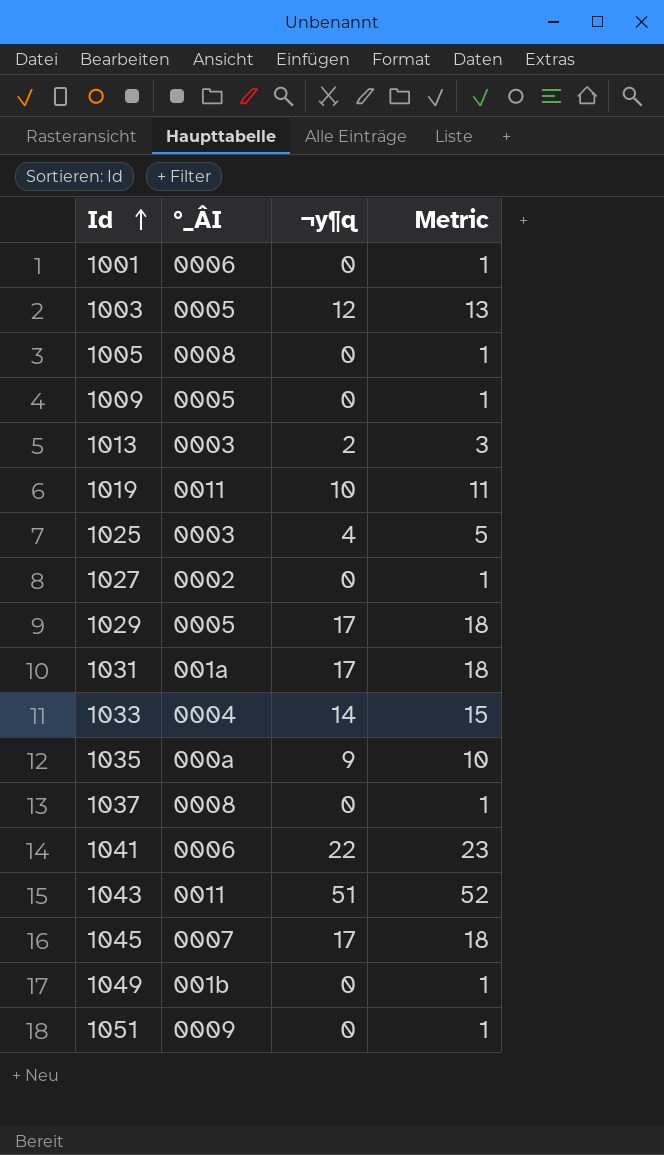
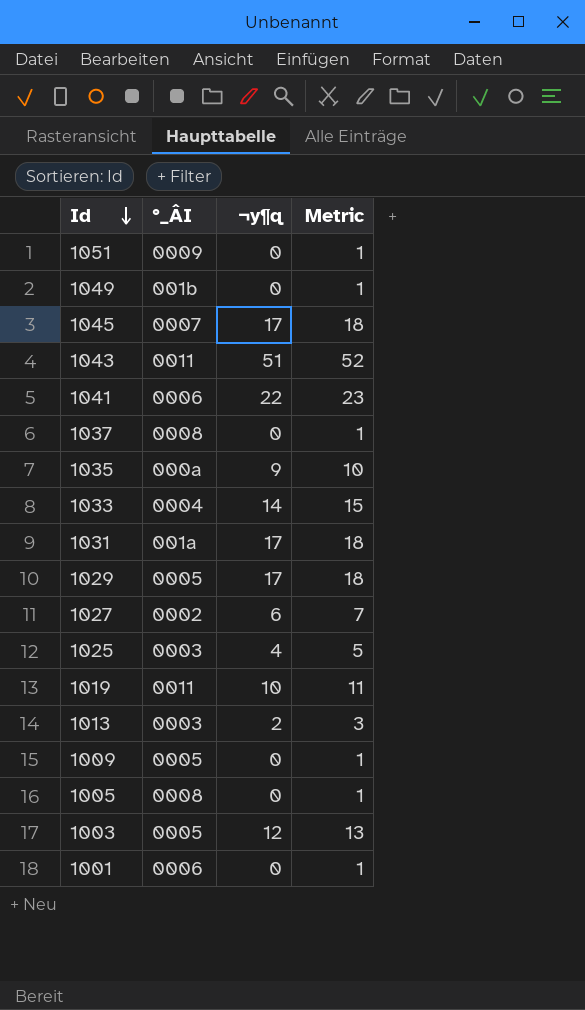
row order: Id ascending -> Id descending
1027 | ¬y¶q: 0 -> 6
1027 | Metric: 1 -> 7

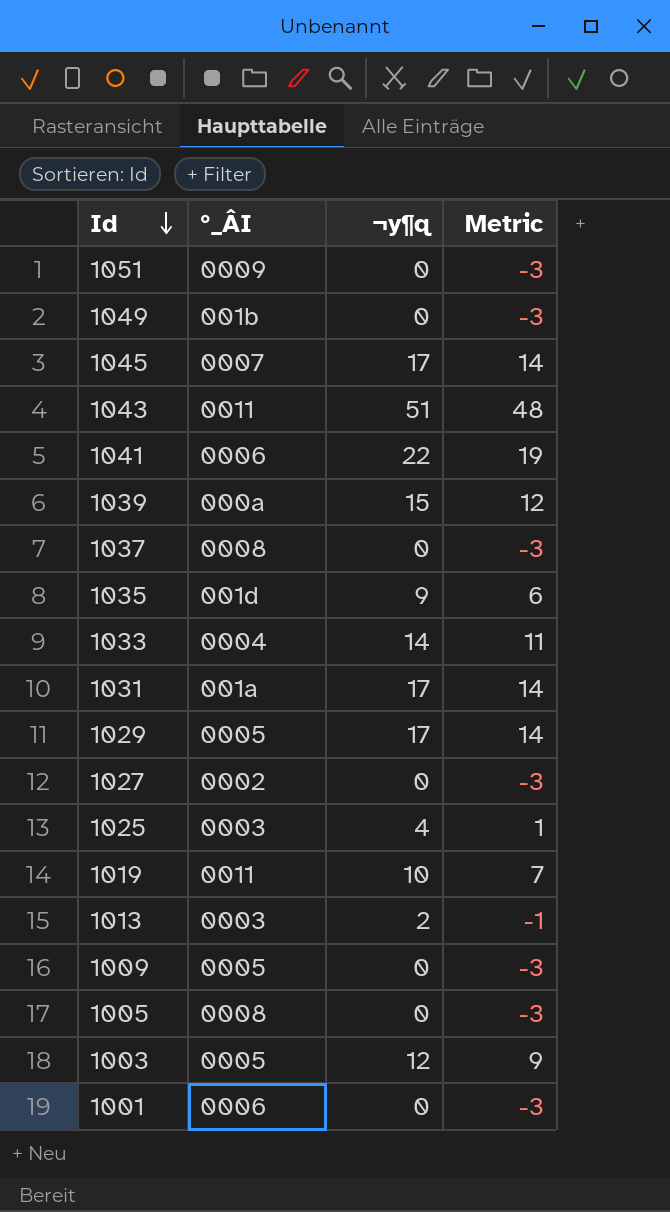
column Metric | formula: [¬y¶q] + 1 -> [¬y¶q] - 3
row 1039: none -> 000a | 15 | 12
1035 | °_ÂI: 000a -> 001d
1027 | ¬y¶q: 6 -> 0

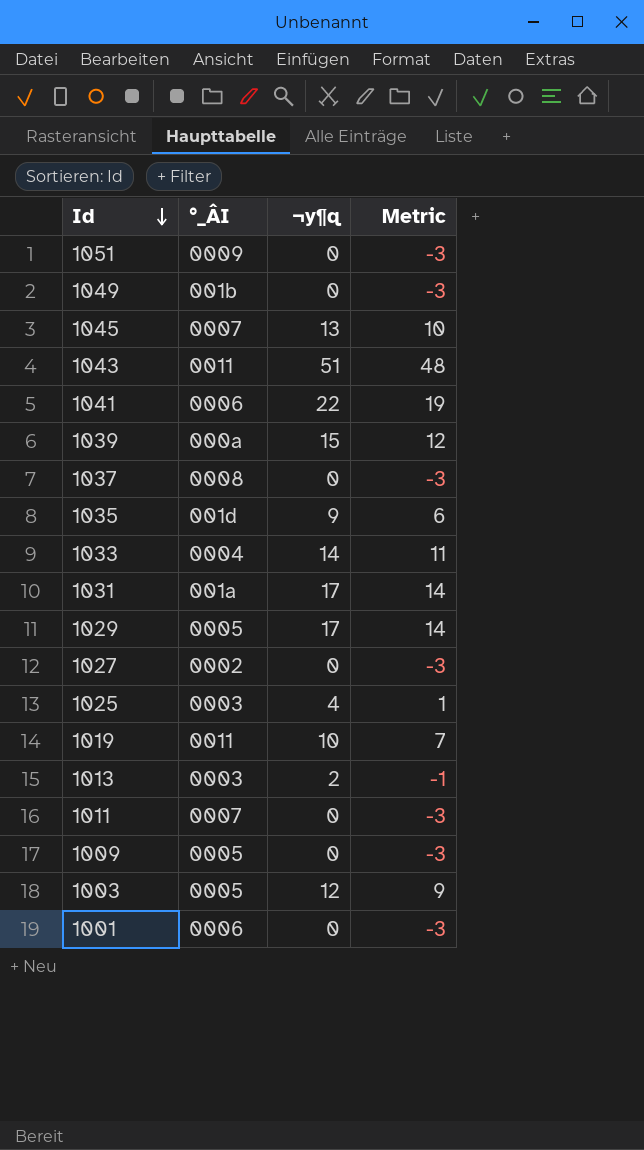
row 1005: 0008 | 0 | -3 -> none
1045 | ¬y¶q: 17 -> 13
1045 | Metric: 14 -> 10
row 1011: none -> 0007 | 0 | -3

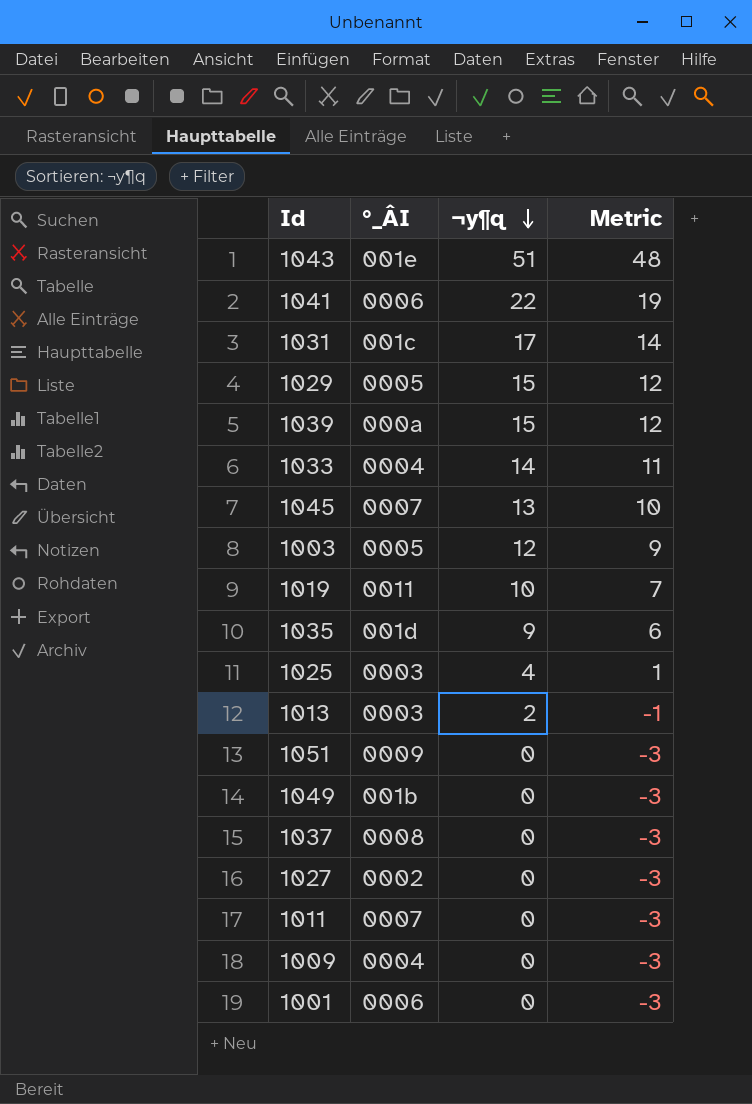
row order: Id descending -> ¬y¶q descending
1043 | °_ÂI: 0011 -> 001e
1031 | °_ÂI: 001a -> 001c
1029 | ¬y¶q: 17 -> 15
1029 | Metric: 14 -> 12
1009 | °_ÂI: 0005 -> 0004

